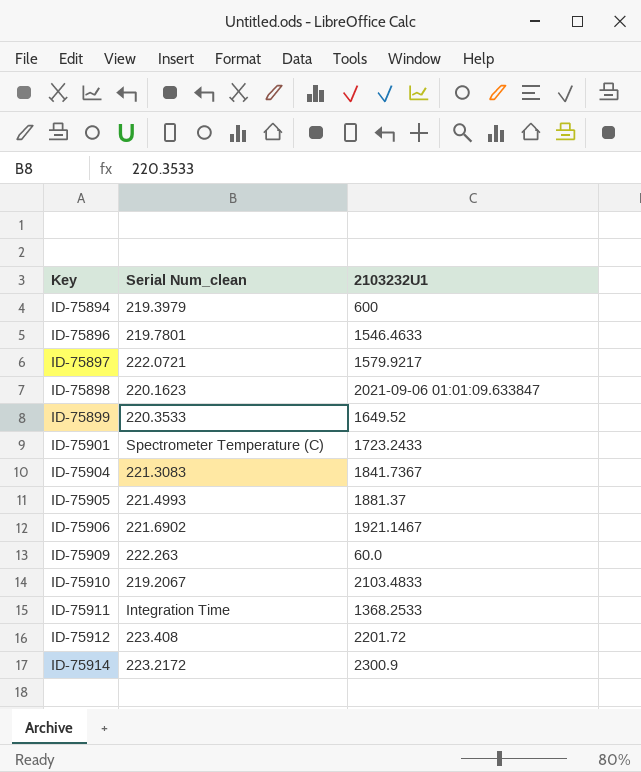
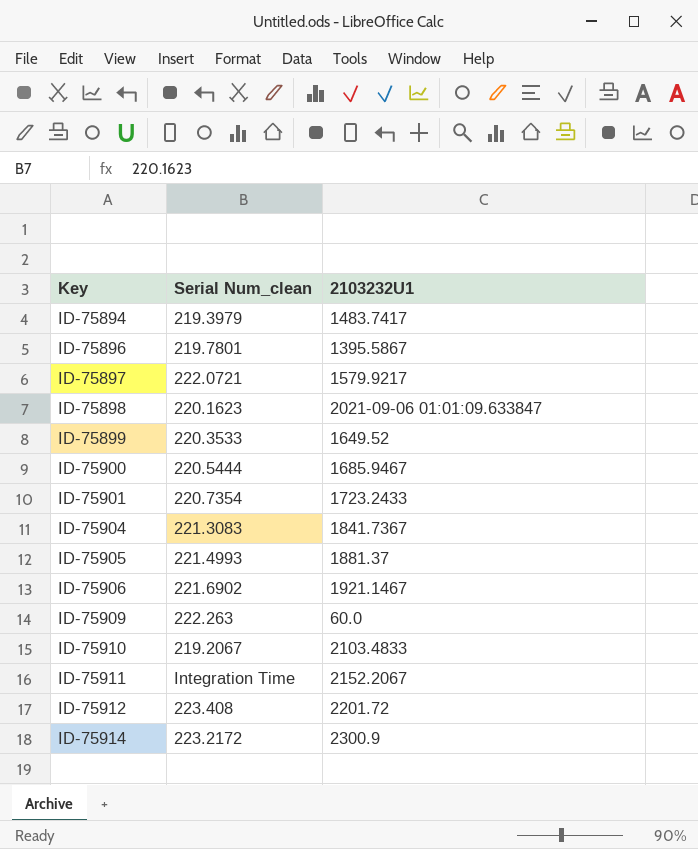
ID-75894 | 2103232U1: 600 -> 1483.7417
ID-75896 | 2103232U1: 1546.4633 -> 1395.5867
row ID-75900: none -> 220.5444 | 1685.9467
ID-75901 | Serial Num_clean: Spectrometer Temperature (C) -> 220.7354
ID-75911 | 2103232U1: 1368.2533 -> 2152.2067

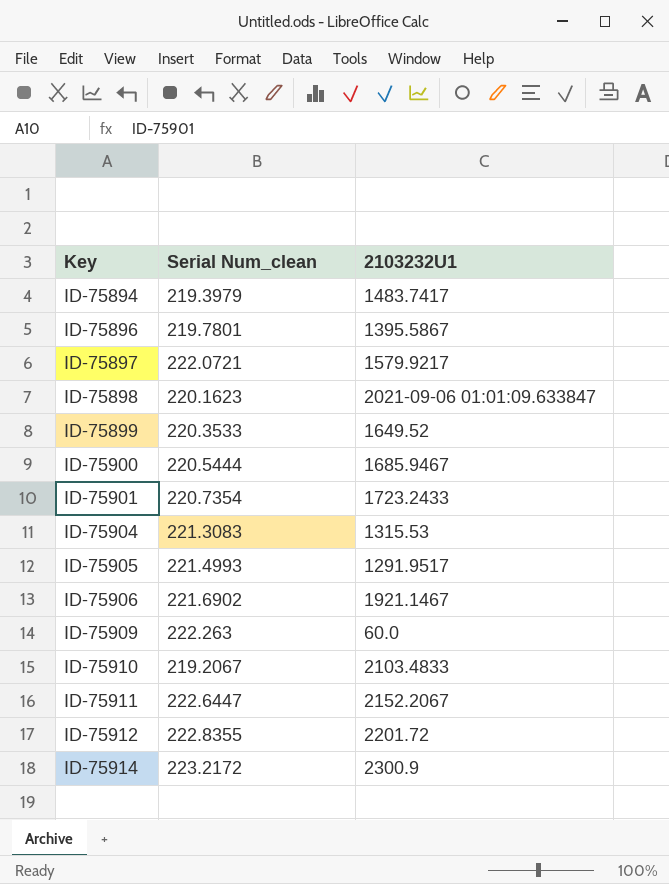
ID-75904 | 2103232U1: 1841.7367 -> 1315.53
ID-75905 | 2103232U1: 1881.37 -> 1291.9517
ID-75911 | Serial Num_clean: Integration Time -> 222.6447
ID-75912 | Serial Num_clean: 223.408 -> 222.8355

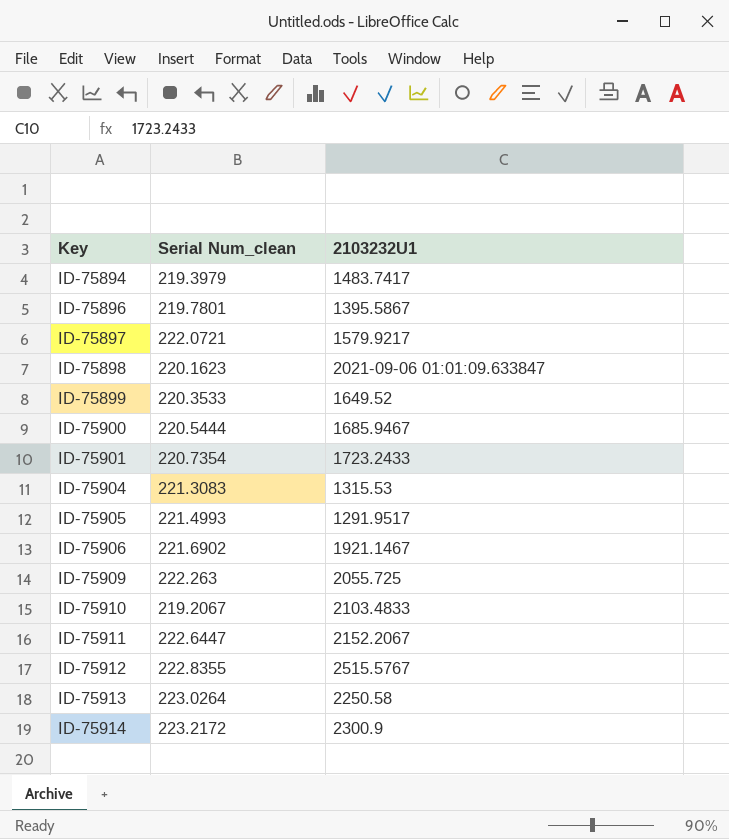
ID-75909 | 2103232U1: 60.0 -> 2055.725
ID-75912 | 2103232U1: 2201.72 -> 2515.5767
row ID-75913: none -> 223.0264 | 2250.58

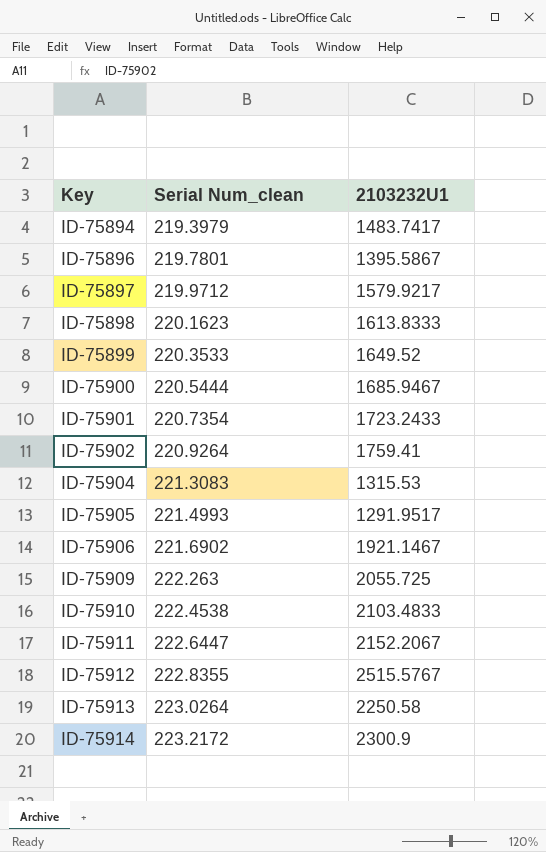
ID-75897 | Serial Num_clean: 222.0721 -> 219.9712
ID-75898 | 2103232U1: 2021-09-06 01:01:09.633847 -> 1613.8333
row ID-75902: none -> 220.9264 | 1759.41
ID-75910 | Serial Num_clean: 219.2067 -> 222.4538

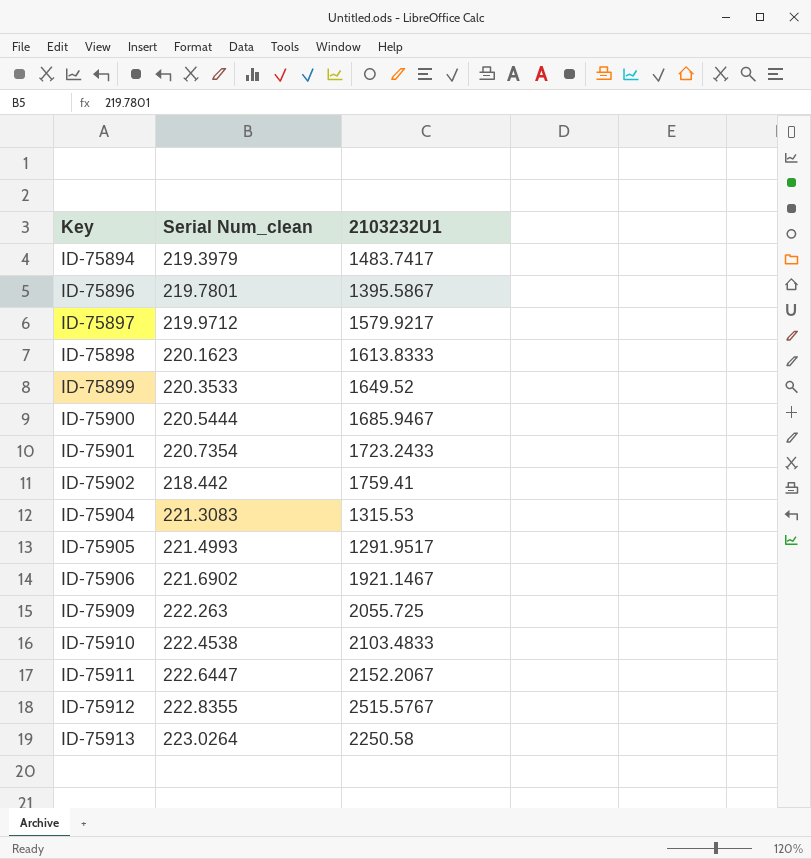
row ID-75914: 223.2172 | 2300.9 -> none
ID-75902 | Serial Num_clean: 220.9264 -> 218.442

